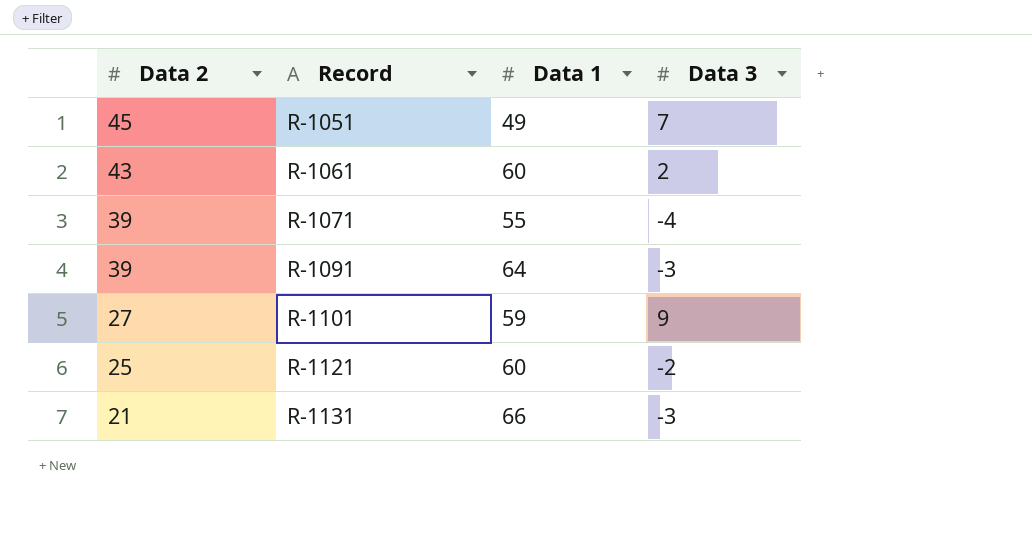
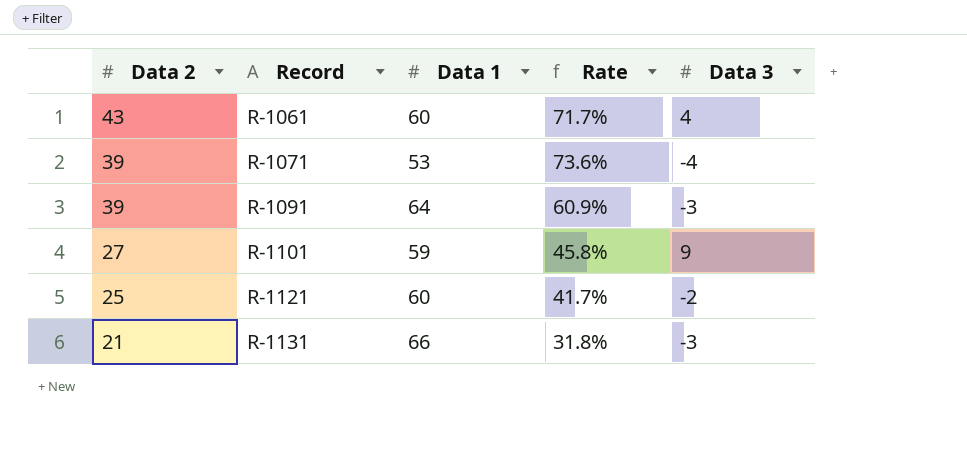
column Rate | formula: none -> [Data 2] / [Data 1]
row R-1051: 45 | 49 | 7 -> none
R-1061 | Data 3: 2 -> 4
R-1071 | Data 1: 55 -> 53

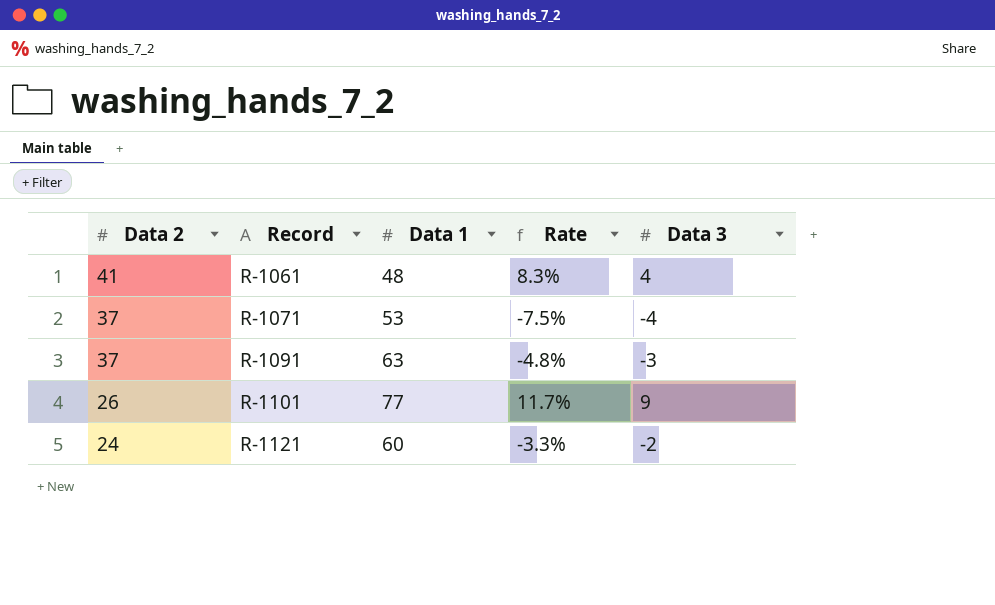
column Rate | formula: [Data 2] / [Data 1] -> [Data 3] / [Data 1]
row R-1131: 21 | 66 | 31.8% | -3 -> none
R-1061 | Data 2: 43 -> 41
R-1061 | Data 1: 60 -> 48
R-1071 | Data 2: 39 -> 37
R-1091 | Data 2: 39 -> 37
R-1091 | Data 1: 64 -> 63
R-1101 | Data 2: 27 -> 26
R-1101 | Data 1: 59 -> 77
R-1121 | Data 2: 25 -> 24

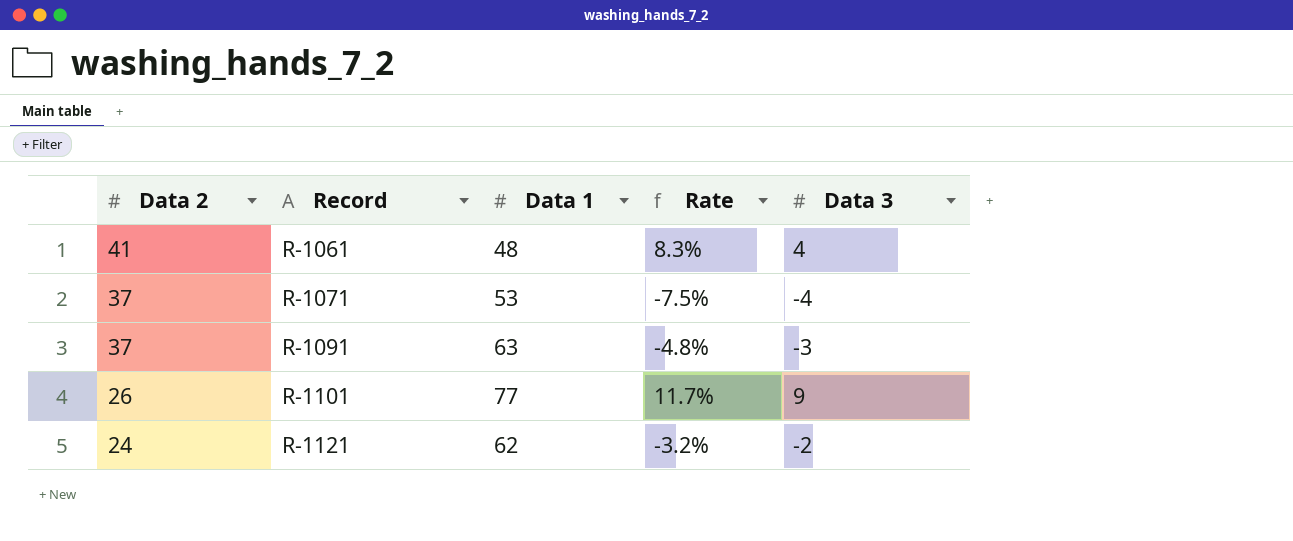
R-1121 | Data 1: 60 -> 62
R-1121 | Rate: -3.3% -> -3.2%

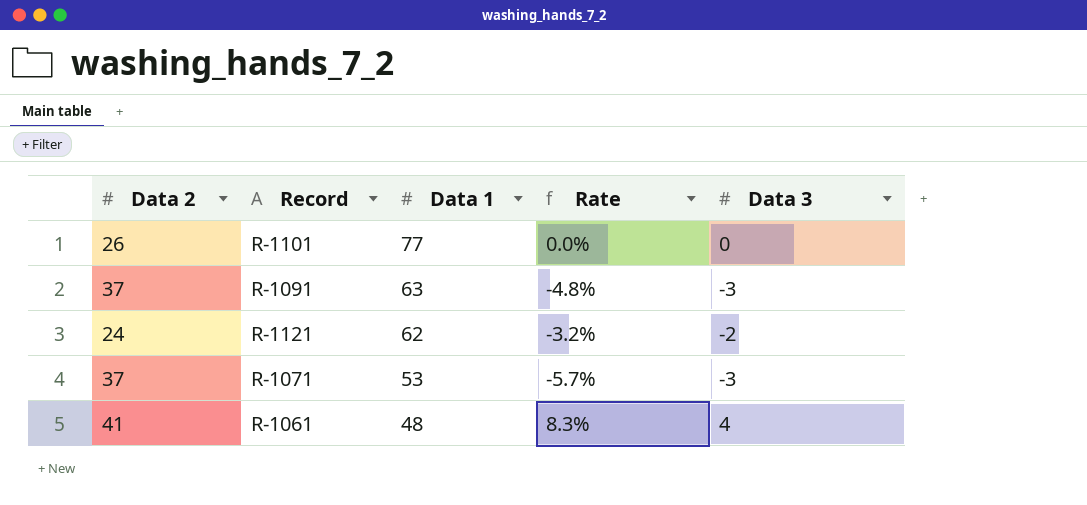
row order: Data 2 descending -> Data 1 descending
R-1101 | Rate: 11.7% -> 0.0%
R-1101 | Data 3: 9 -> 0
R-1071 | Rate: -7.5% -> -5.7%
R-1071 | Data 3: -4 -> -3

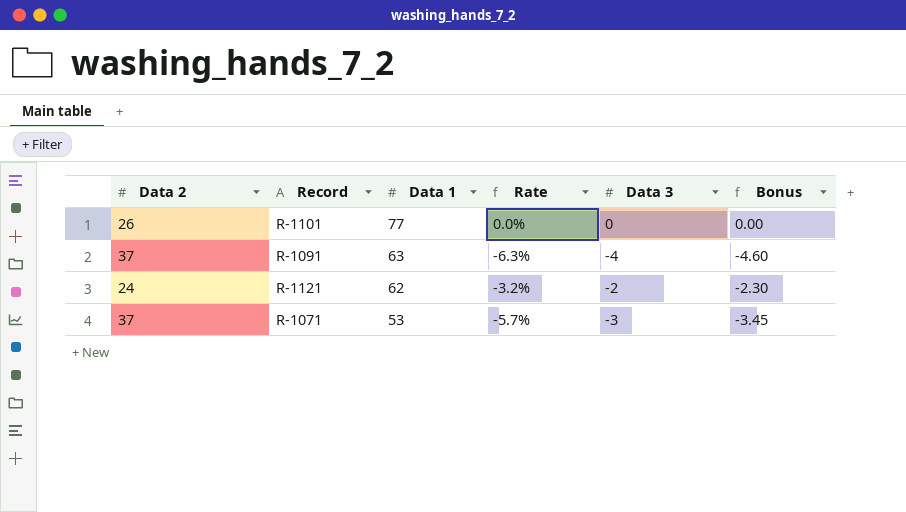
column Bonus | formula: none -> [Data 3] * 1.15
row R-1061: 41 | 48 | 8.3% | 4 -> none
R-1091 | Rate: -4.8% -> -6.3%
R-1091 | Data 3: -3 -> -4

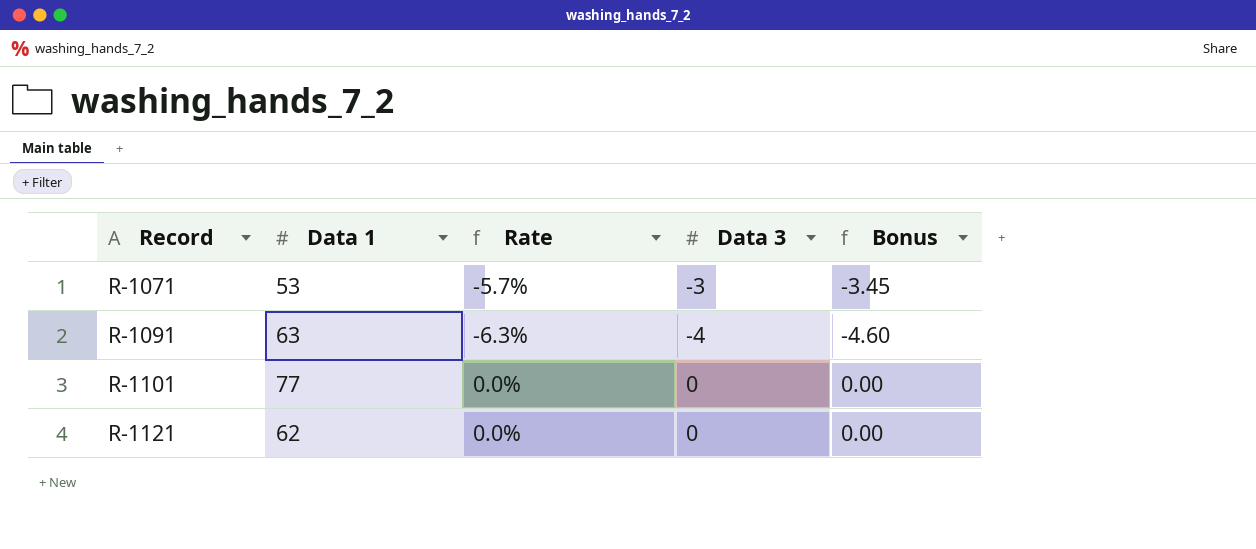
row order: Data 1 descending -> Record ascending
column Data 2 | position: 1 -> none
R-1121 | Rate: -3.2% -> 0.0%
R-1121 | Data 3: -2 -> 0
R-1121 | Bonus: -2.30 -> 0.00

